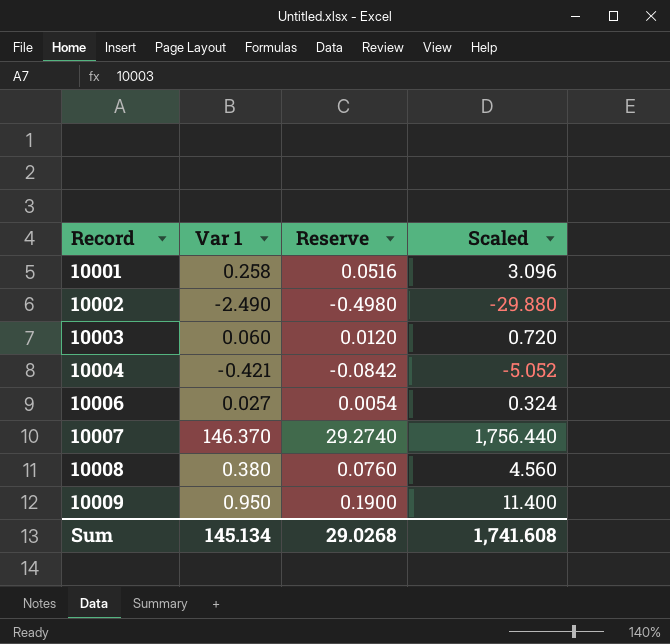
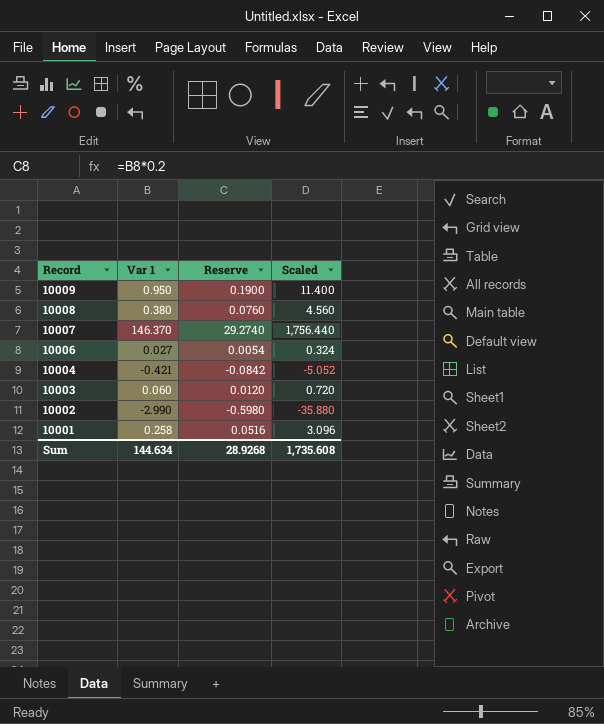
row order: Record ascending -> Record descending
10002 | Var 1: -2.490 -> -2.990
10002 | Reserve: -0.4980 -> -0.5980
10002 | Scaled: -29.880 -> -35.880
Sum | Var 1: 145.134 -> 144.634
Sum | Reserve: 29.0268 -> 28.9268
Sum | Scaled: 1,741.608 -> 1,735.608

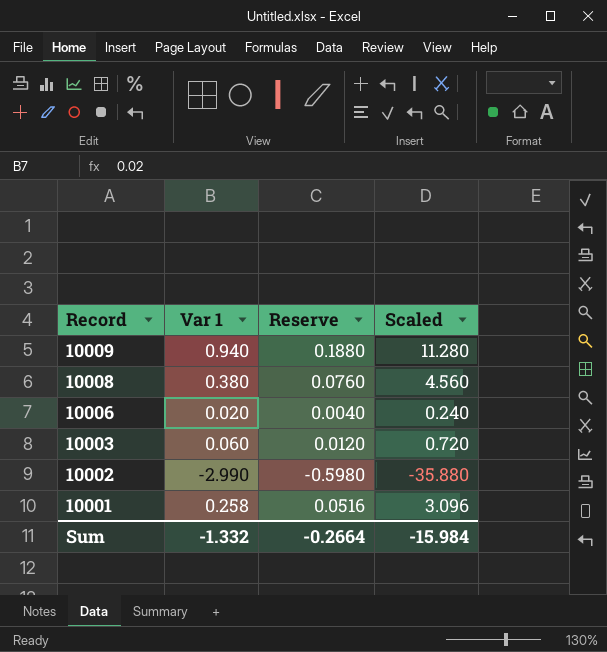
row 10007: 146.370 | 29.2740 | 1,756.440 -> none
row 10004: -0.421 | -0.0842 | -5.052 -> none
10009 | Var 1: 0.950 -> 0.940
10009 | Reserve: 0.1900 -> 0.1880
10009 | Scaled: 11.400 -> 11.280
10006 | Var 1: 0.027 -> 0.020
10006 | Reserve: 0.0054 -> 0.0040
10006 | Scaled: 0.324 -> 0.240
Sum | Var 1: 144.634 -> -1.332
Sum | Reserve: 28.9268 -> -0.2664
Sum | Scaled: 1,735.608 -> -15.984

